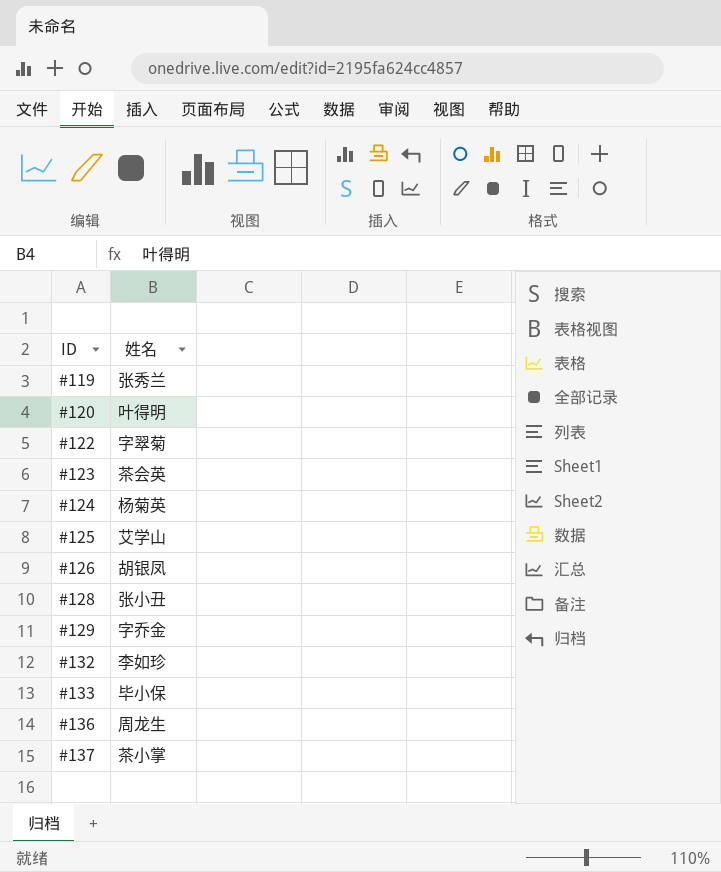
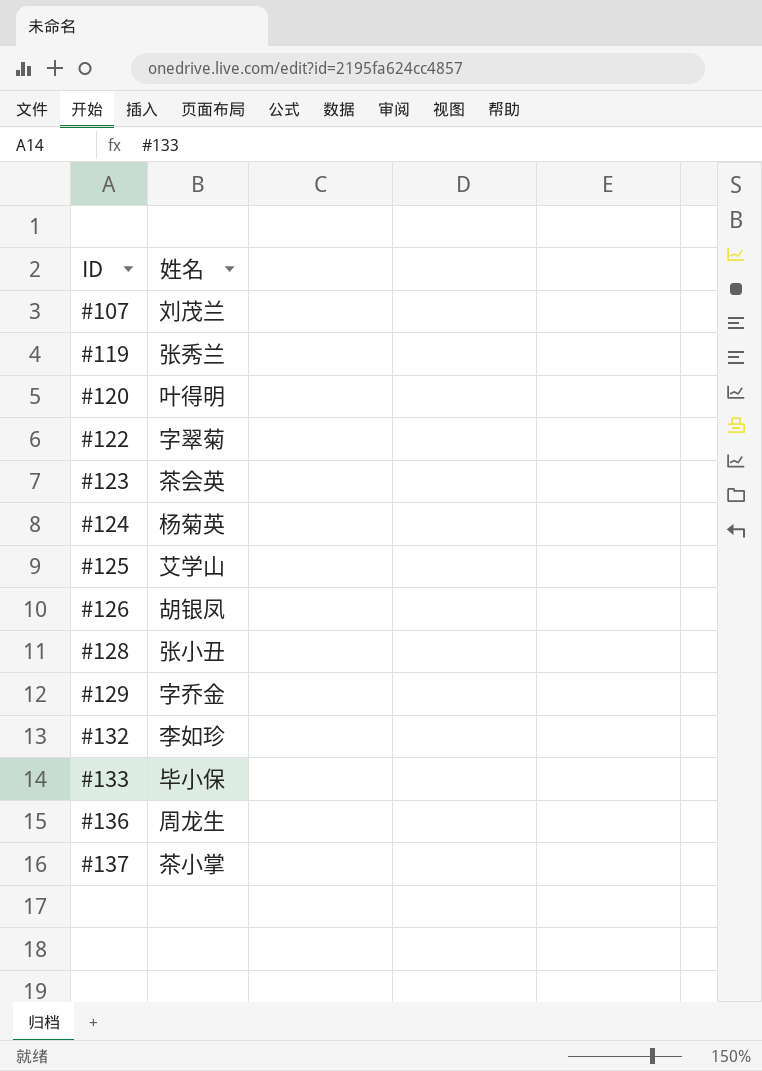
row #107: none -> 刘茂兰

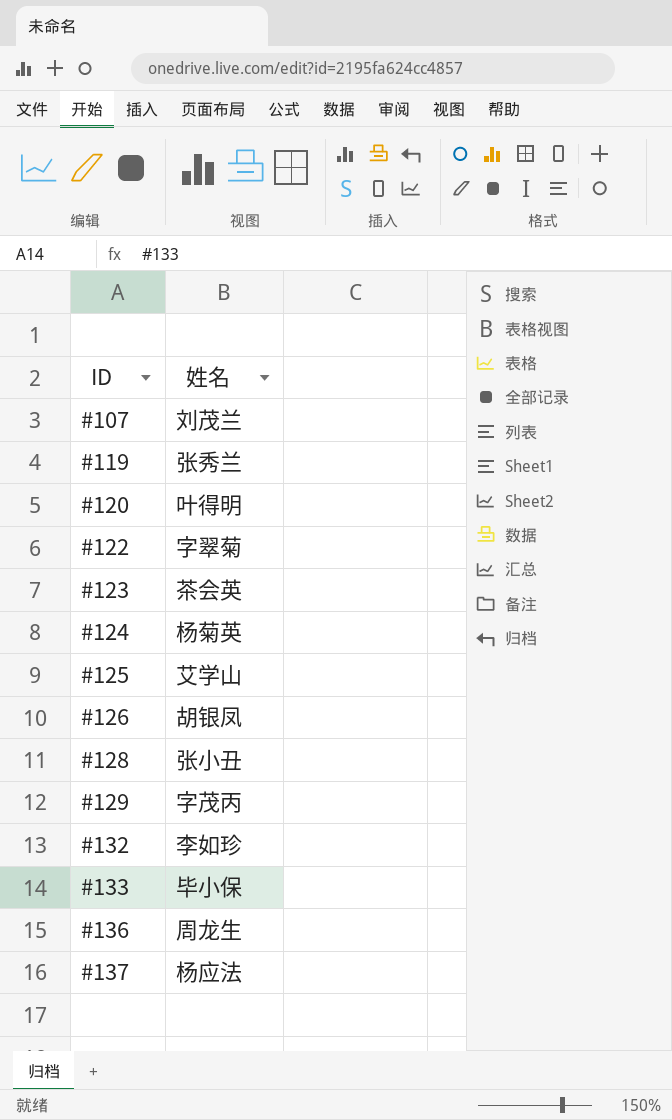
#129 | 姓名: 字乔金 -> 字茂丙
#137 | 姓名: 茶小掌 -> 杨应法

